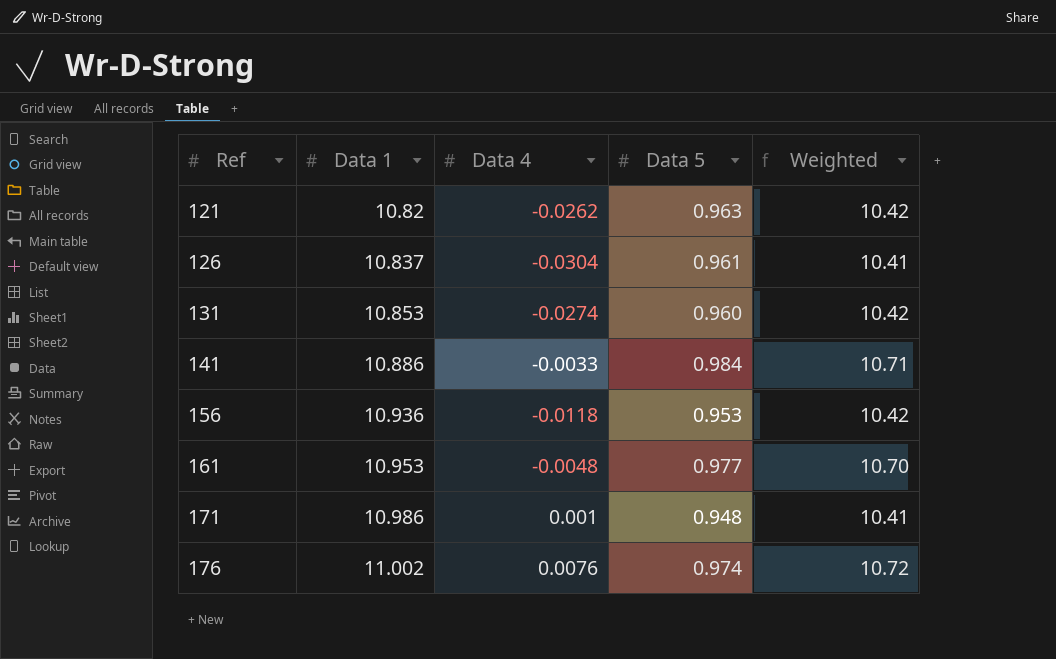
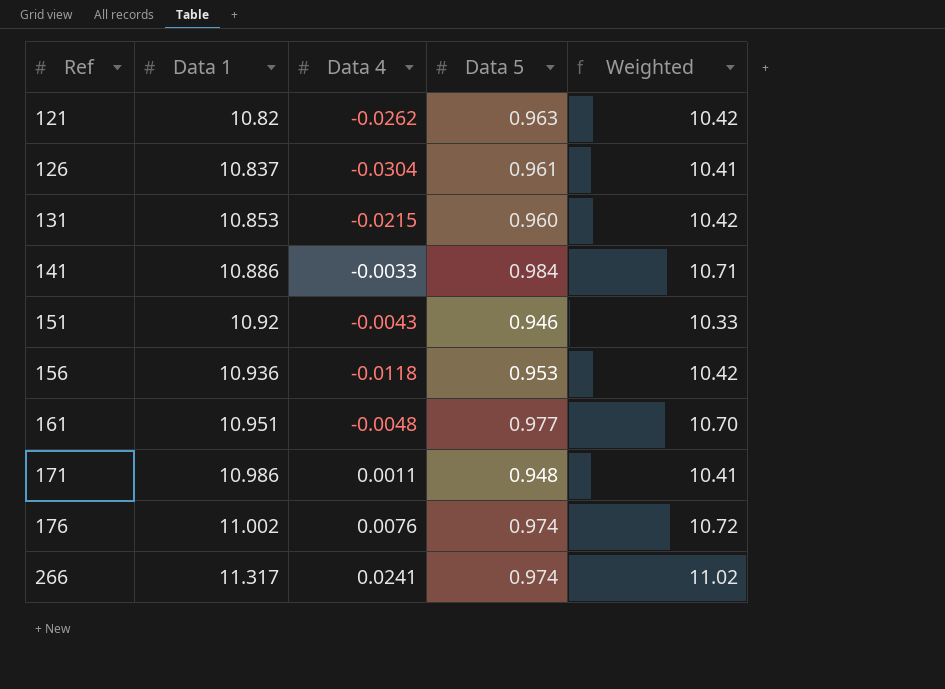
131 | Data 4: -0.0274 -> -0.0215
row 151: none -> 10.92 | -0.0043 | 0.946 | 10.33
161 | Data 1: 10.953 -> 10.951
171 | Data 4: 0.001 -> 0.0011
row 266: none -> 11.317 | 0.0241 | 0.974 | 11.02

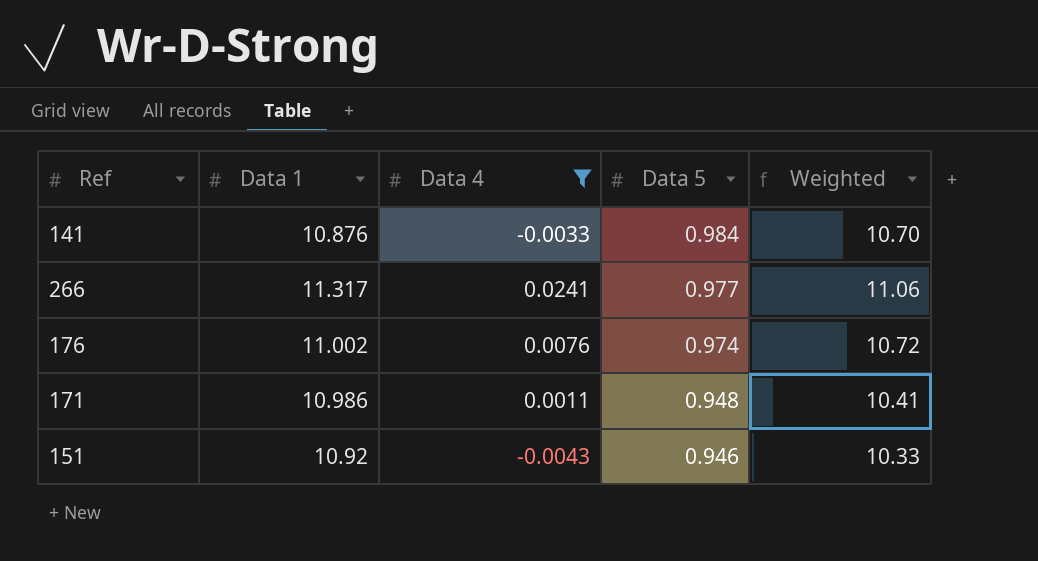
filter: none -> Data 4 >= -0.0043
row order: Ref ascending -> Data 5 descending
141 | Data 1: 10.886 -> 10.876
141 | Weighted: 10.71 -> 10.70
266 | Data 5: 0.974 -> 0.977
266 | Weighted: 11.02 -> 11.06

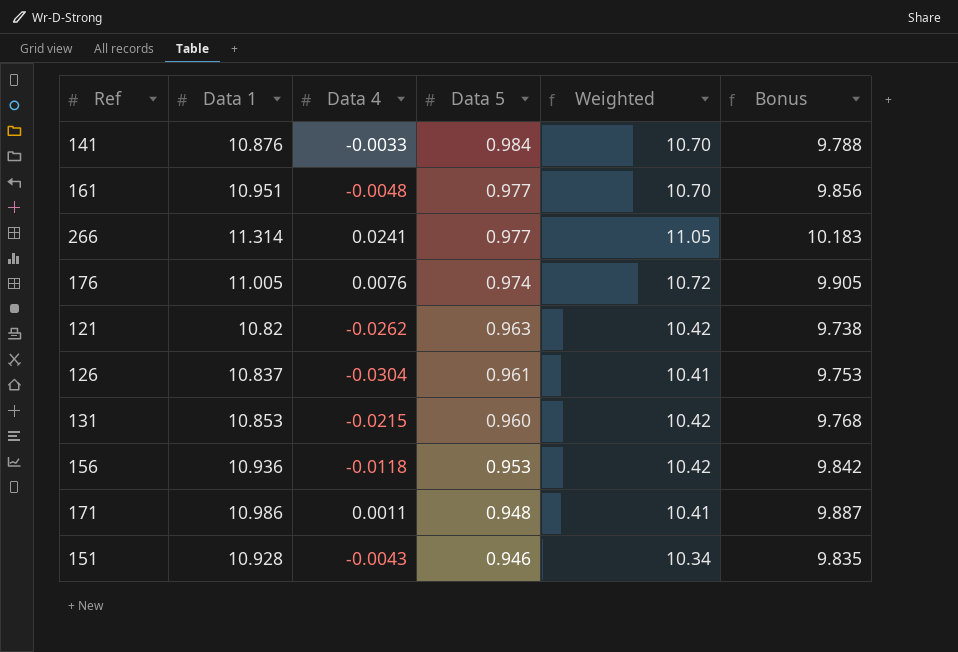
filter: Data 4 >= -0.0043 -> none
column Bonus | formula: none -> [Data 1] * 0.9
266 | Data 1: 11.317 -> 11.314
266 | Weighted: 11.06 -> 11.05
176 | Data 1: 11.002 -> 11.005
151 | Data 1: 10.92 -> 10.928
151 | Weighted: 10.33 -> 10.34

